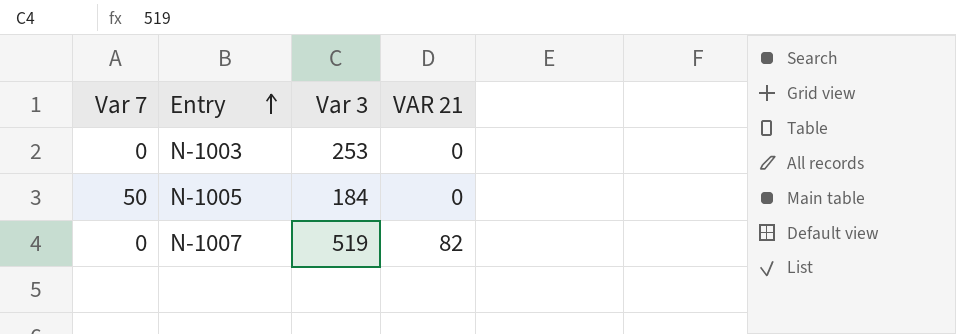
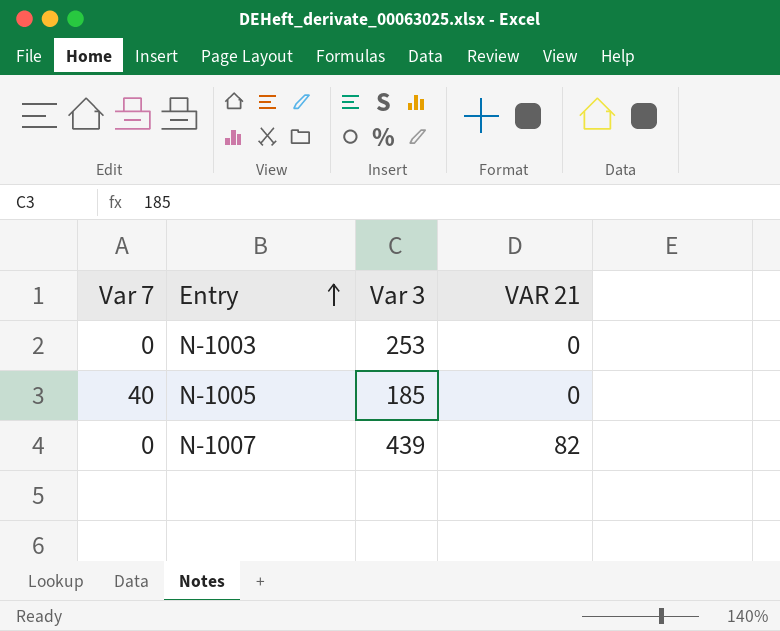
N-1005 | Var 7: 50 -> 40
N-1005 | Var 3: 184 -> 185
N-1007 | Var 3: 519 -> 439

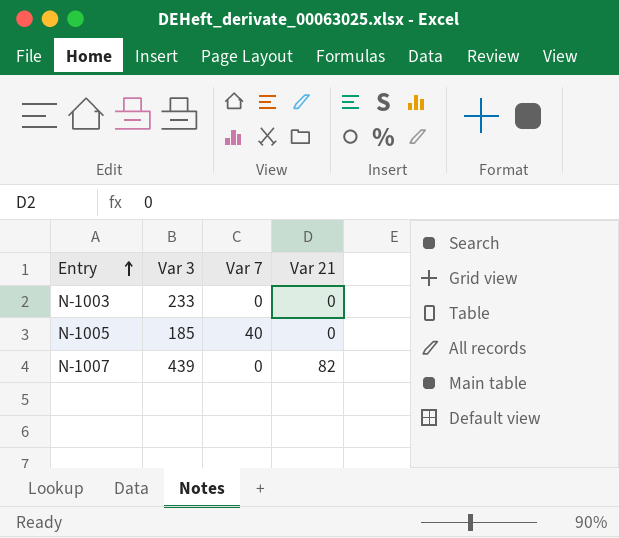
column Var 7 | position: 1 -> 3
column name: VAR 21 -> Var 21
N-1003 | Var 3: 253 -> 233

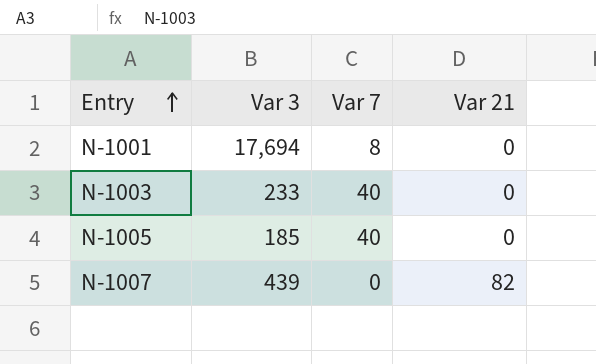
row N-1001: none -> 17,694 | 8 | 0
N-1003 | Var 7: 0 -> 40

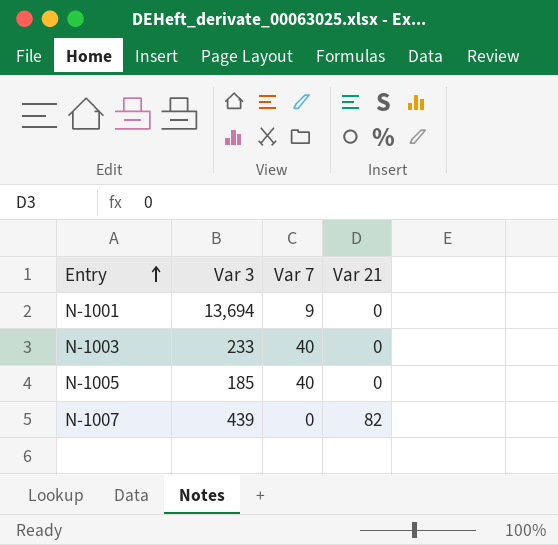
N-1001 | Var 3: 17,694 -> 13,694
N-1001 | Var 7: 8 -> 9

